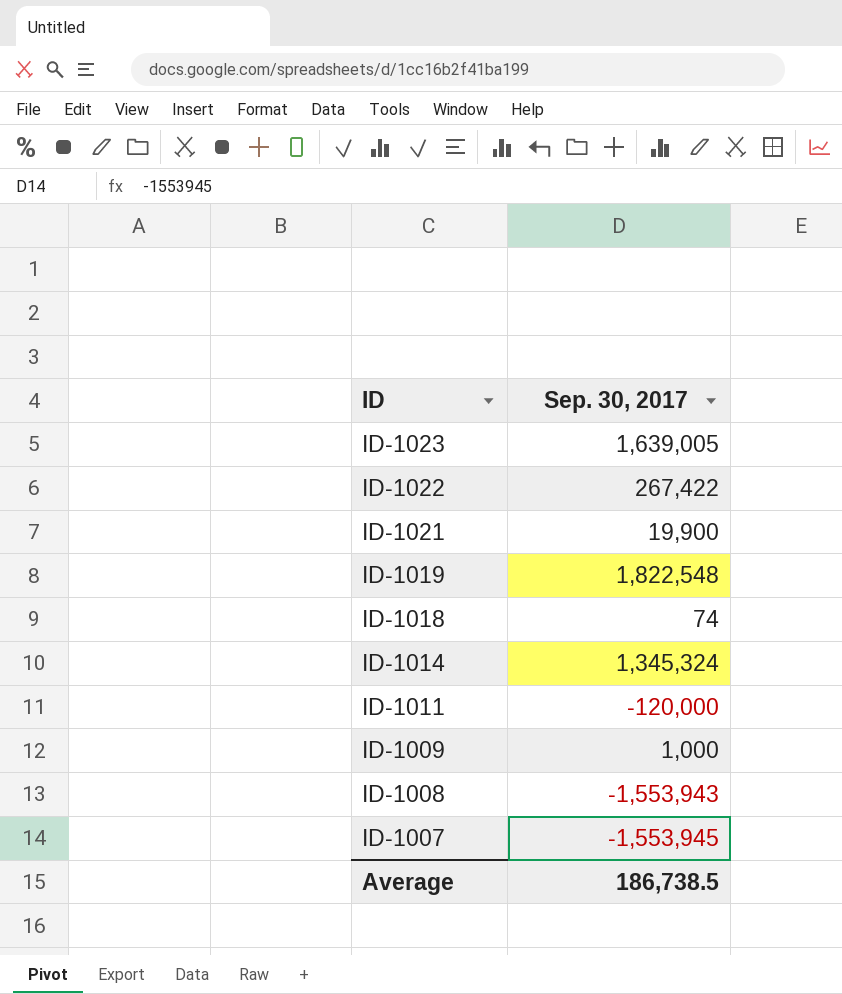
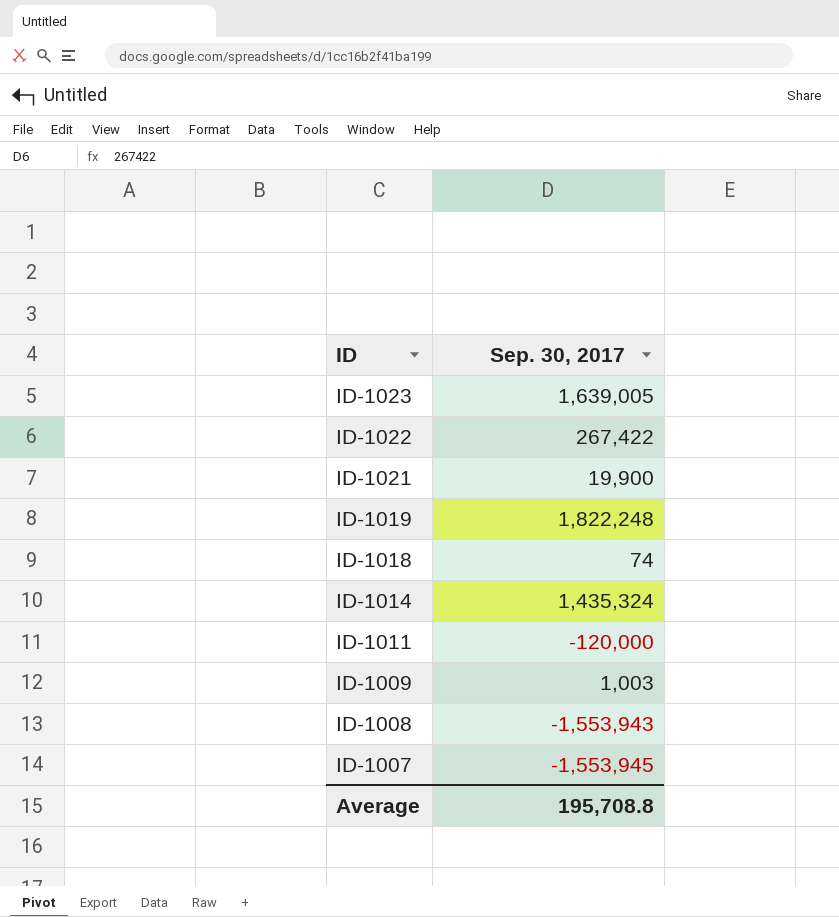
ID-1019 | Sep. 30, 2017: 1,822,548 -> 1,822,248
ID-1014 | Sep. 30, 2017: 1,345,324 -> 1,435,324
ID-1009 | Sep. 30, 2017: 1,000 -> 1,003
Average | Sep. 30, 2017: 186,738.5 -> 195,708.8

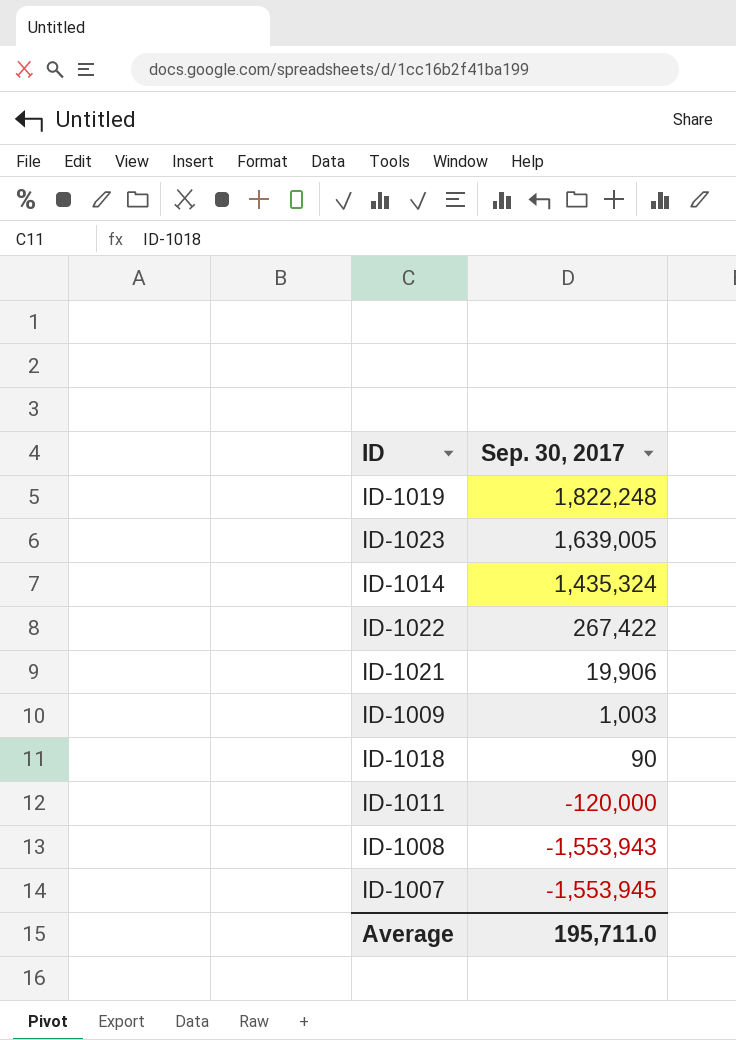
row order: ID descending -> Sep. 30, 2017 descending
ID-1021 | Sep. 30, 2017: 19,900 -> 19,906
ID-1018 | Sep. 30, 2017: 74 -> 90
Average | Sep. 30, 2017: 195,708.8 -> 195,711.0

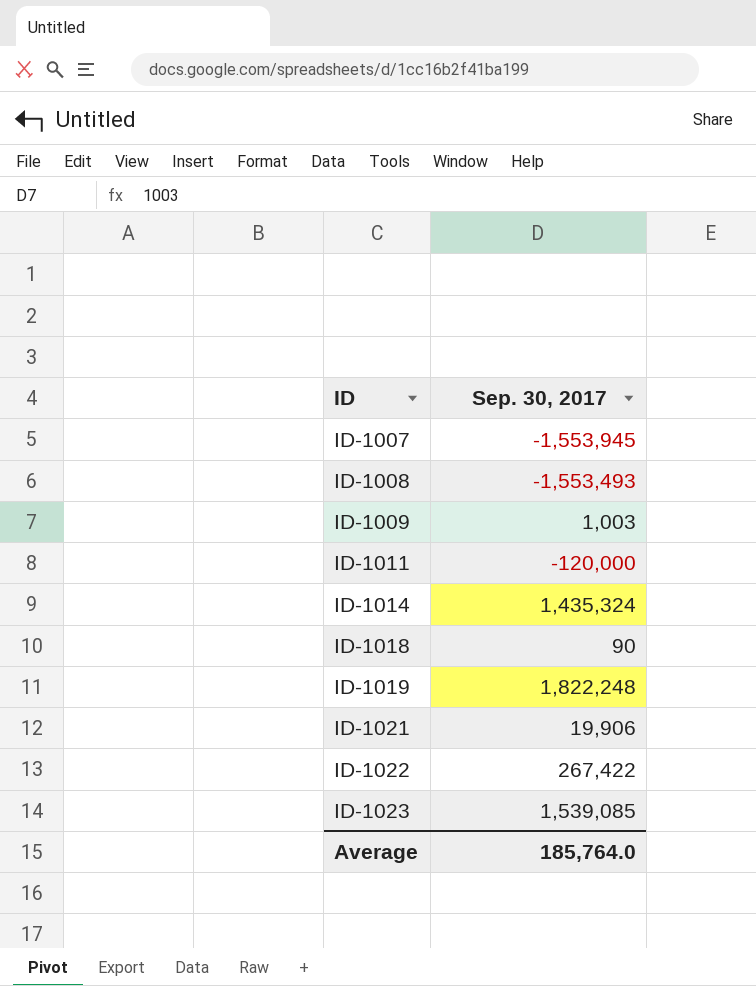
row order: Sep. 30, 2017 descending -> ID ascending
ID-1008 | Sep. 30, 2017: -1,553,943 -> -1,553,493
ID-1023 | Sep. 30, 2017: 1,639,005 -> 1,539,085
Average | Sep. 30, 2017: 195,711.0 -> 185,764.0

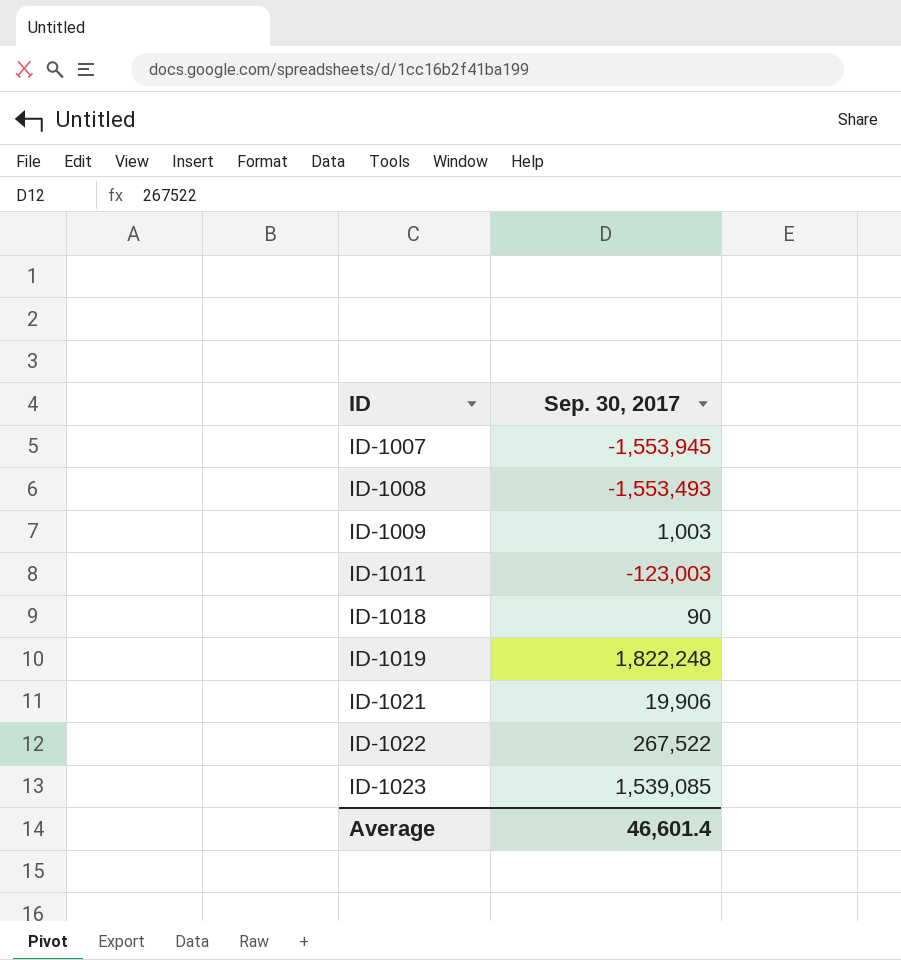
row ID-1014: 1,435,324 -> none
ID-1011 | Sep. 30, 2017: -120,000 -> -123,003
ID-1022 | Sep. 30, 2017: 267,422 -> 267,522
Average | Sep. 30, 2017: 185,764.0 -> 46,601.4

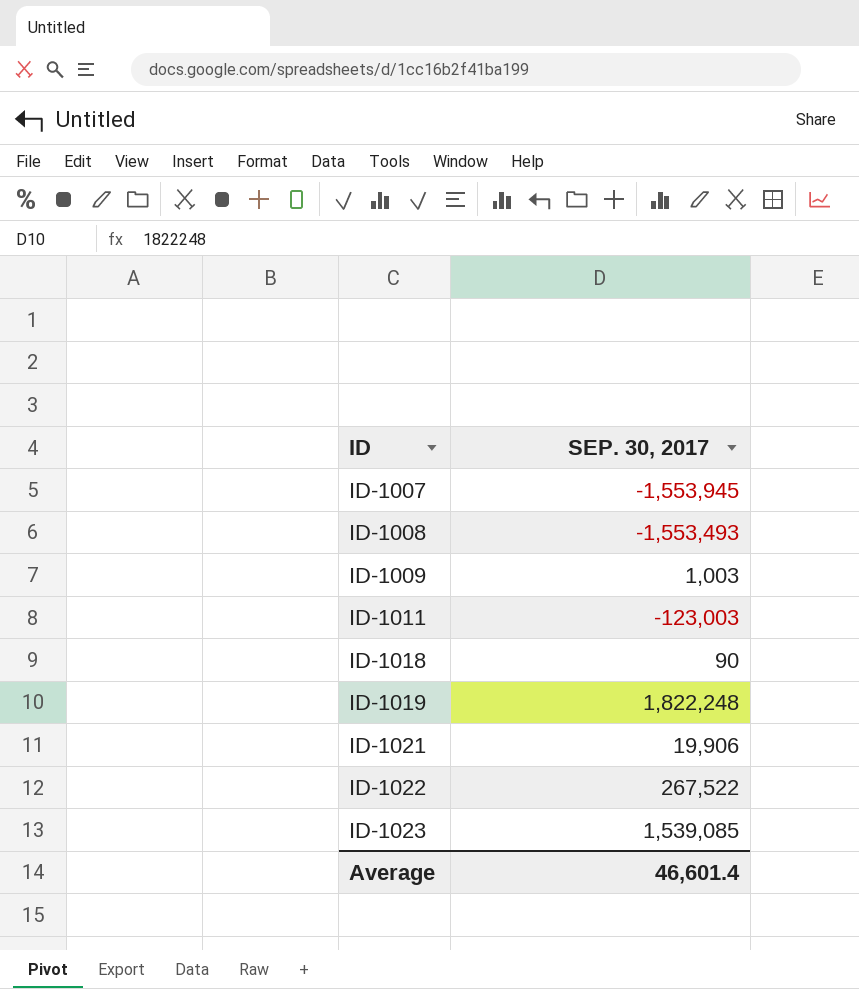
column name: Sep. 30, 2017 -> SEP. 30, 2017

